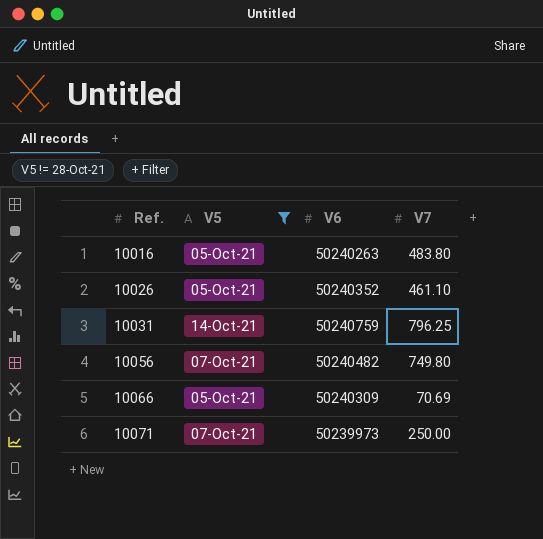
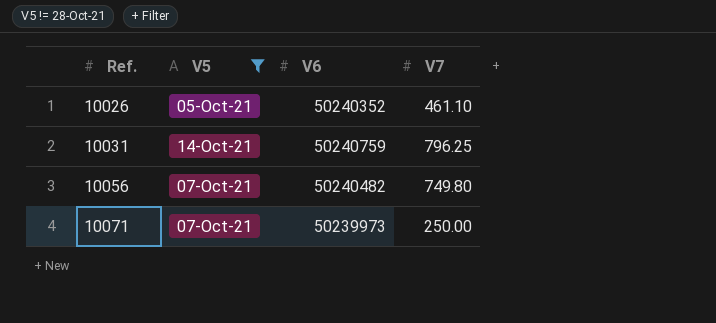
row 10016: 05-Oct-21 | 50240263 | 483.80 -> none
row 10066: 05-Oct-21 | 50240309 | 70.69 -> none

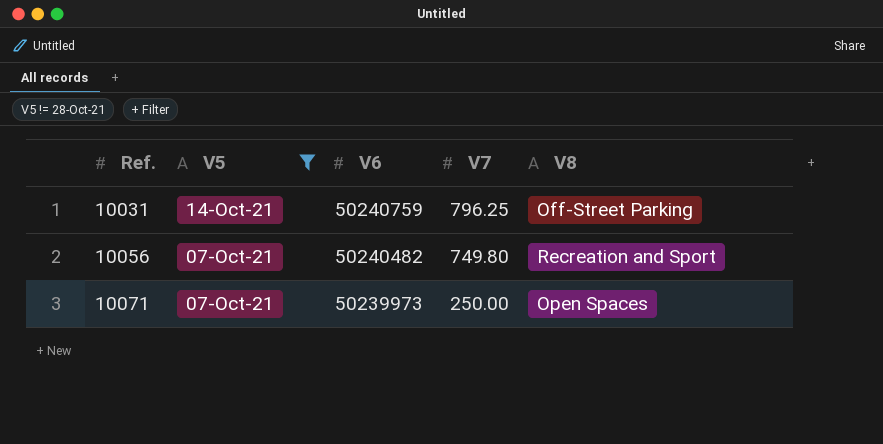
column V8 | position: none -> 5
row 10026: 05-Oct-21 | 50240352 | 461.10 -> none

